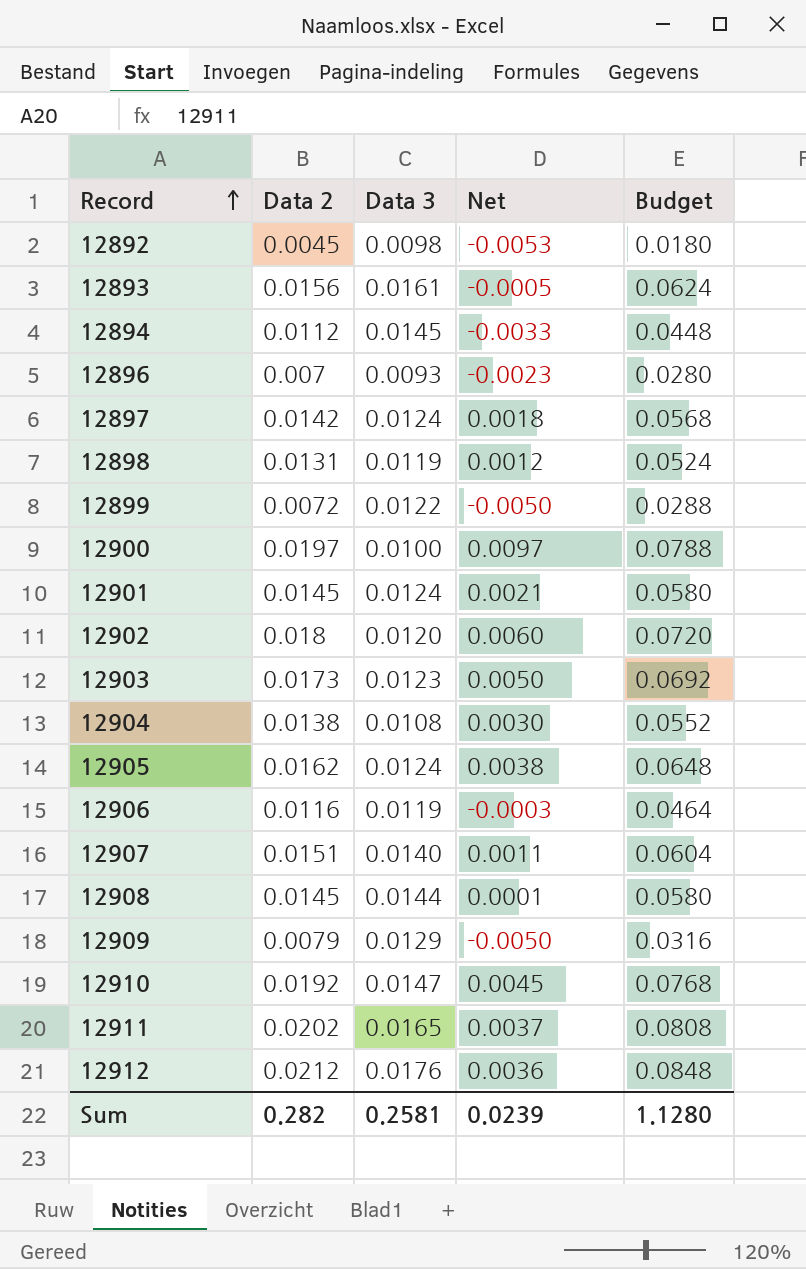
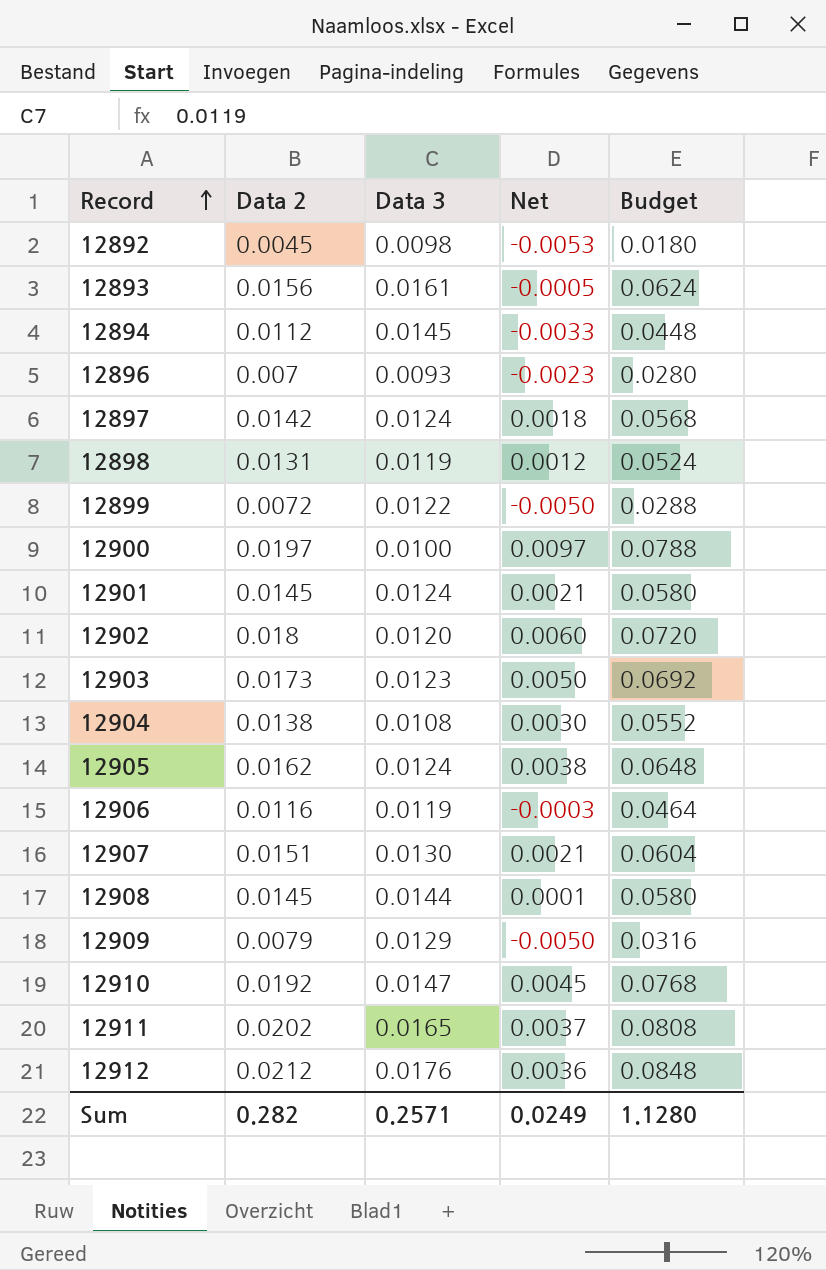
12907 | Data 3: 0.0140 -> 0.0130
12907 | Net: 0.0011 -> 0.0021
Sum | Data 3: 0.2581 -> 0.2571
Sum | Net: 0.0239 -> 0.0249

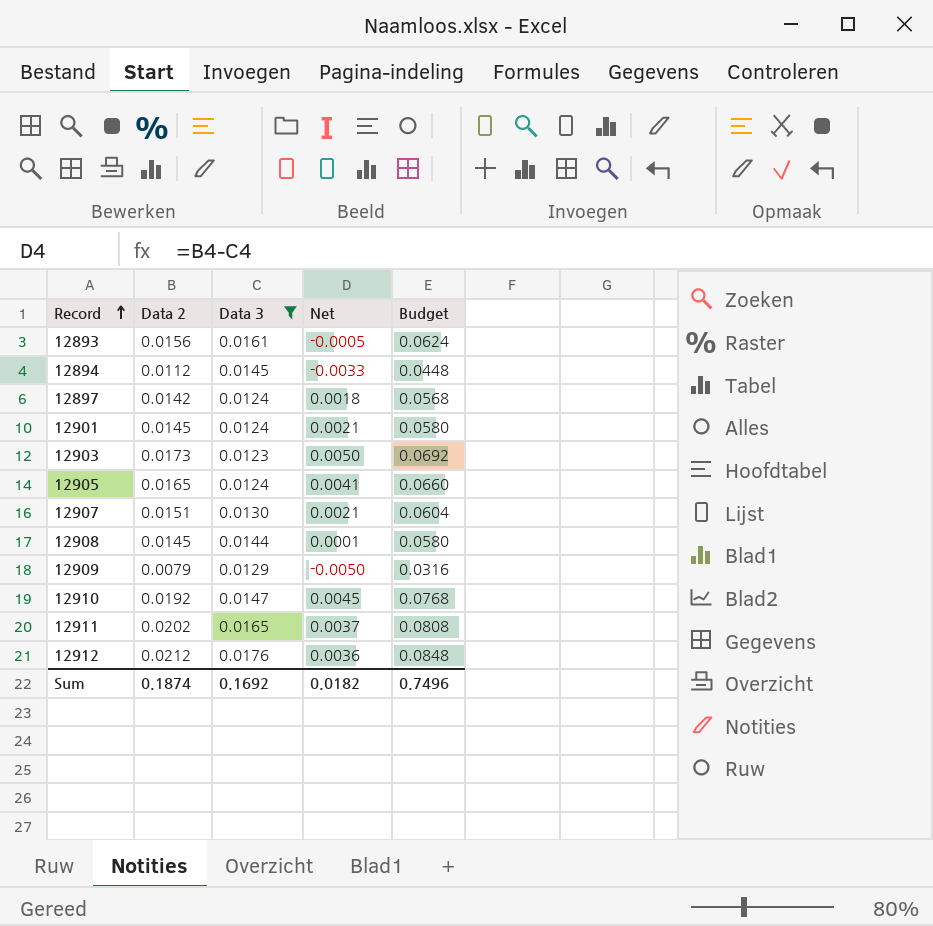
filter: none -> Data 3 >= 0.0123
12905 | Data 2: 0.0162 -> 0.0165
12905 | Net: 0.0038 -> 0.0041
12905 | Budget: 0.0648 -> 0.0660
Sum | Data 2: 0.282 -> 0.1874
Sum | Data 3: 0.2571 -> 0.1692
Sum | Net: 0.0249 -> 0.0182
Sum | Budget: 1.1280 -> 0.7496

